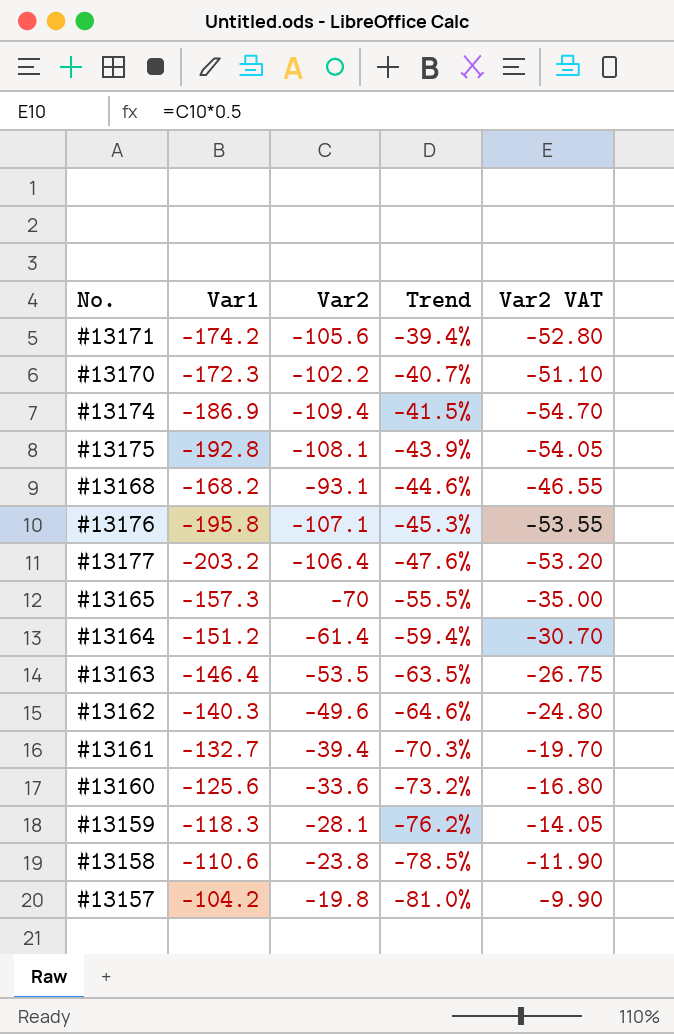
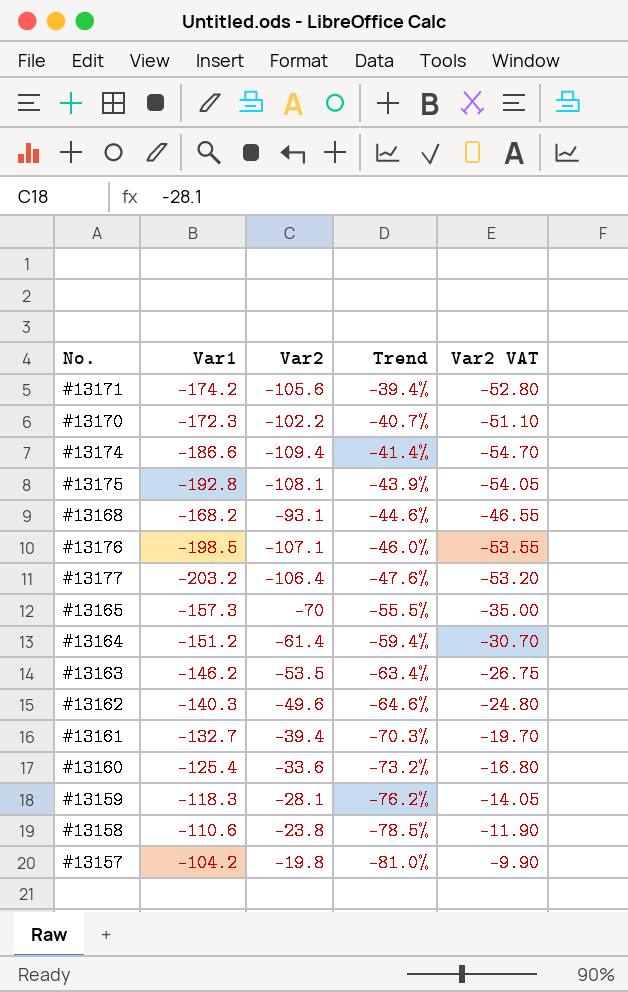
#13174 | Var1: -186.9 -> -186.6
#13174 | Trend: -41.5% -> -41.4%
#13176 | Var1: -195.8 -> -198.5
#13176 | Trend: -45.3% -> -46.0%
#13163 | Var1: -146.4 -> -146.2
#13163 | Trend: -63.5% -> -63.4%
#13160 | Var1: -125.6 -> -125.4

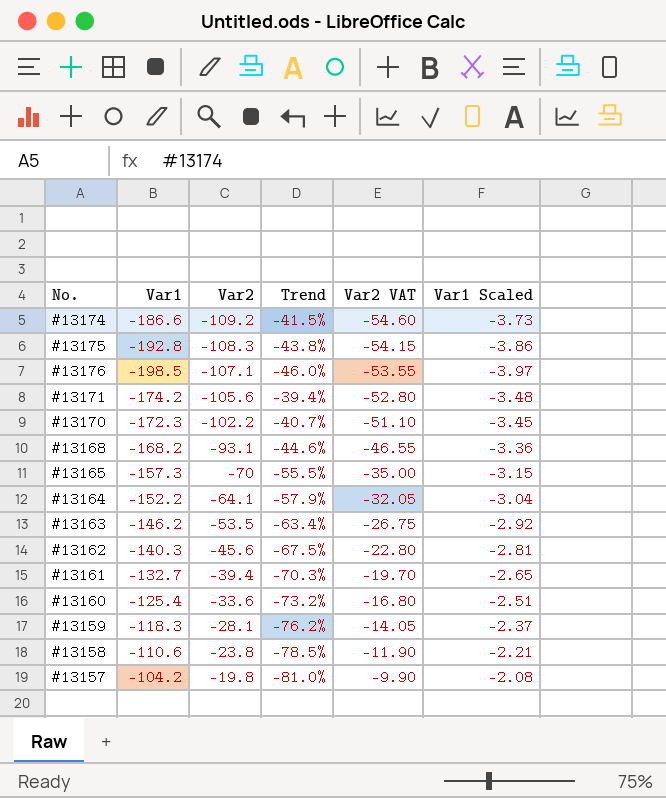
row order: Trend descending -> Var2 ascending
column Var1 Scaled | formula: none -> [Var1] * 0.02
row #13177: -203.2 | -106.4 | -47.6% | -53.20 -> none
#13174 | Var2: -109.4 -> -109.2
#13174 | Trend: -41.4% -> -41.5%
#13174 | Var2 VAT: -54.70 -> -54.60
#13175 | Var2: -108.1 -> -108.3
#13175 | Trend: -43.9% -> -43.8%
#13175 | Var2 VAT: -54.05 -> -54.15
#13164 | Var1: -151.2 -> -152.2
#13164 | Var2: -61.4 -> -64.1
#13164 | Trend: -59.4% -> -57.9%
#13164 | Var2 VAT: -30.70 -> -32.05
#13162 | Var2: -49.6 -> -45.6
#13162 | Trend: -64.6% -> -67.5%
#13162 | Var2 VAT: -24.80 -> -22.80

